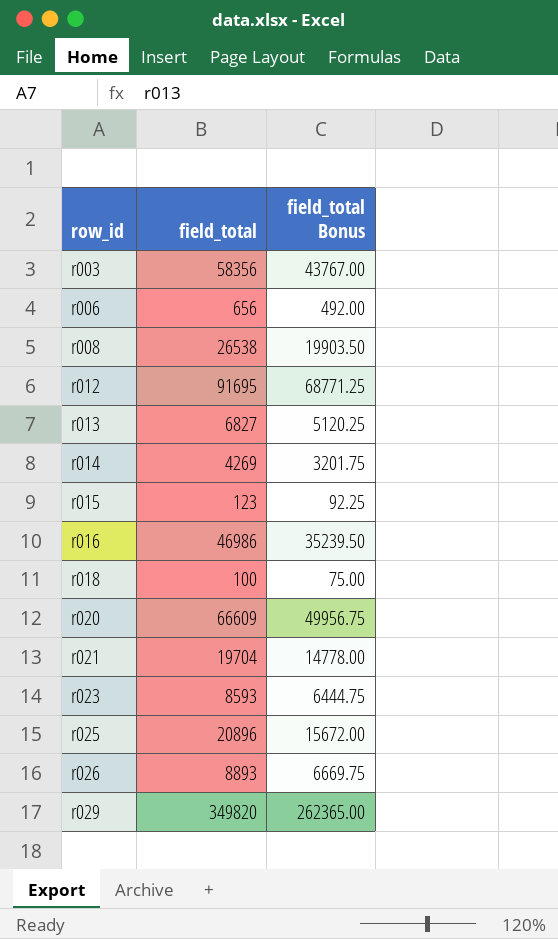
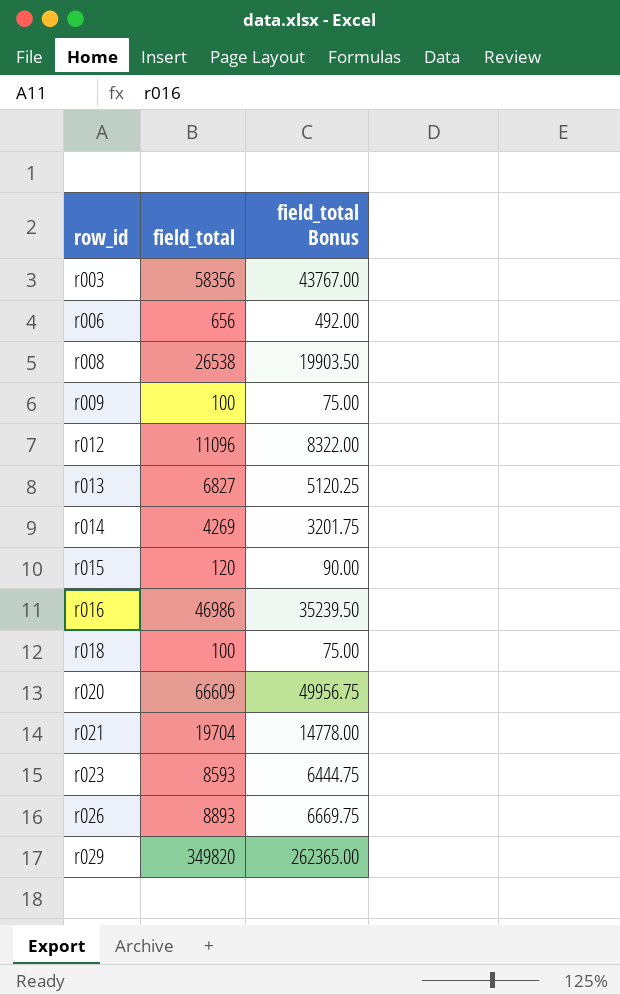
row r025: 20896 | 15672.00 -> none
row r009: none -> 100 | 75.00
r012 | field_total: 91695 -> 11096
r012 | field_total Bonus: 68771.25 -> 8322.00
r015 | field_total: 123 -> 120
r015 | field_total Bonus: 92.25 -> 90.00

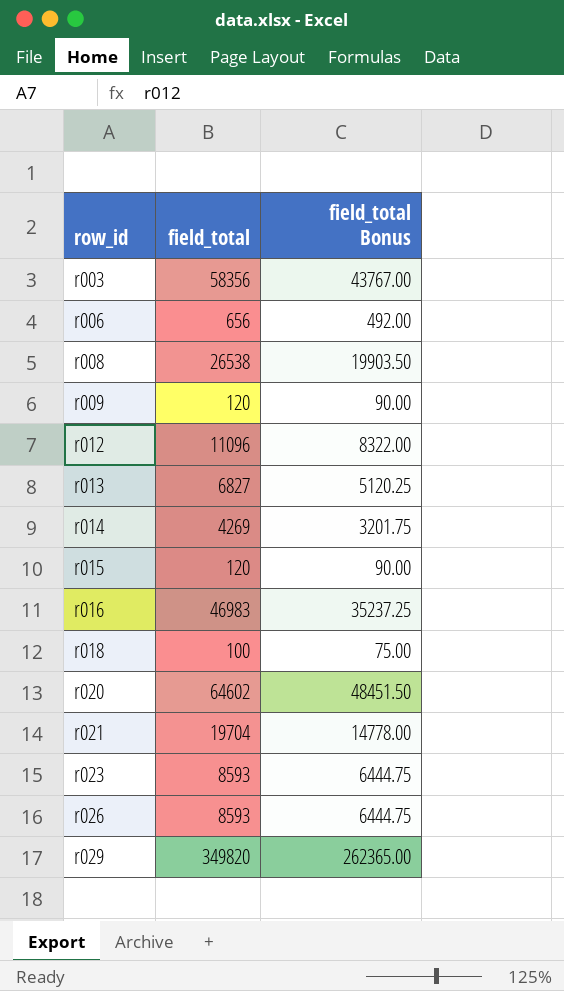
r009 | field_total: 100 -> 120
r009 | field_total Bonus: 75.00 -> 90.00
r016 | field_total: 46986 -> 46983
r016 | field_total Bonus: 35239.50 -> 35237.25
r020 | field_total: 66609 -> 64602
r020 | field_total Bonus: 49956.75 -> 48451.50
r026 | field_total: 8893 -> 8593
r026 | field_total Bonus: 6669.75 -> 6444.75

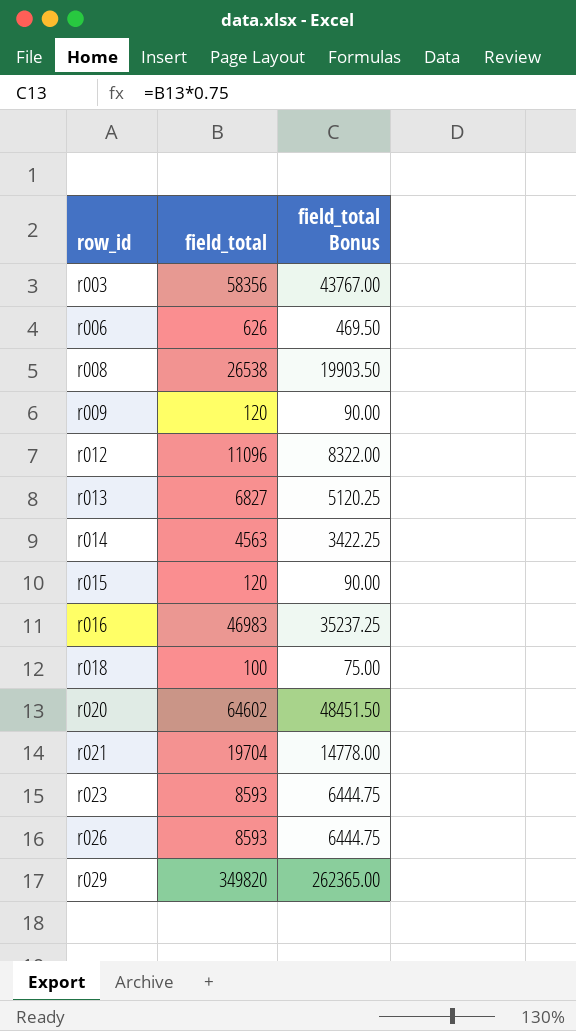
r006 | field_total: 656 -> 626
r006 | field_total Bonus: 492.00 -> 469.50
r014 | field_total: 4269 -> 4563
r014 | field_total Bonus: 3201.75 -> 3422.25

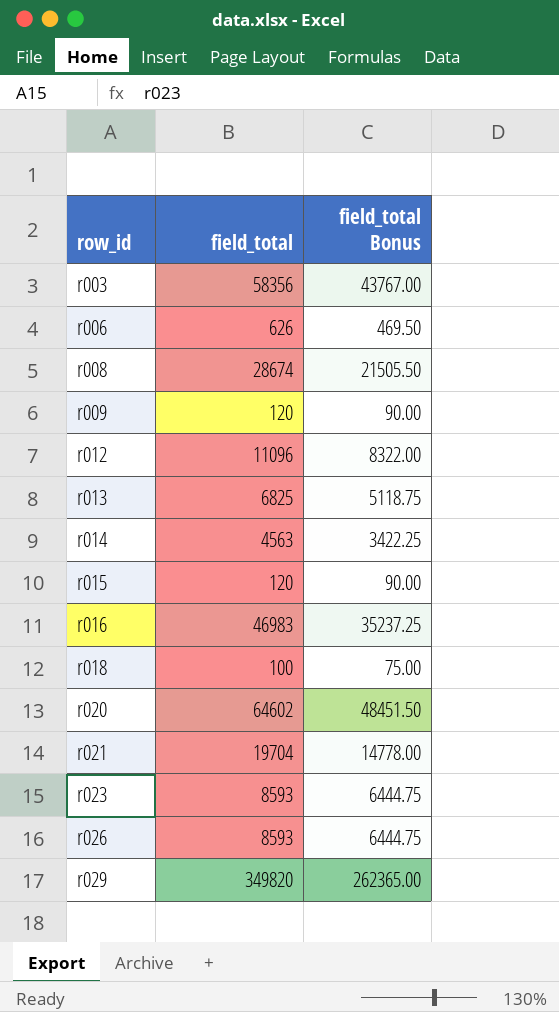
r008 | field_total: 26538 -> 28674
r008 | field_total Bonus: 19903.50 -> 21505.50
r013 | field_total: 6827 -> 6825
r013 | field_total Bonus: 5120.25 -> 5118.75

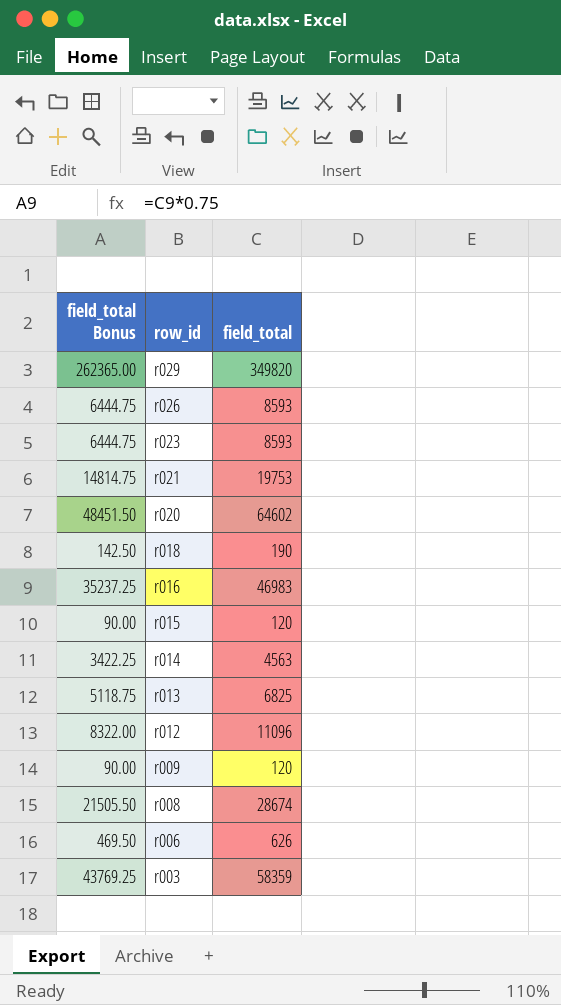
row order: row_id ascending -> row_id descending
column field_total Bonus | position: 3 -> 1
r021 | field_total Bonus: 14778.00 -> 14814.75
r021 | field_total: 19704 -> 19753
r018 | field_total Bonus: 75.00 -> 142.50
r018 | field_total: 100 -> 190
r003 | field_total Bonus: 43767.00 -> 43769.25
r003 | field_total: 58356 -> 58359

